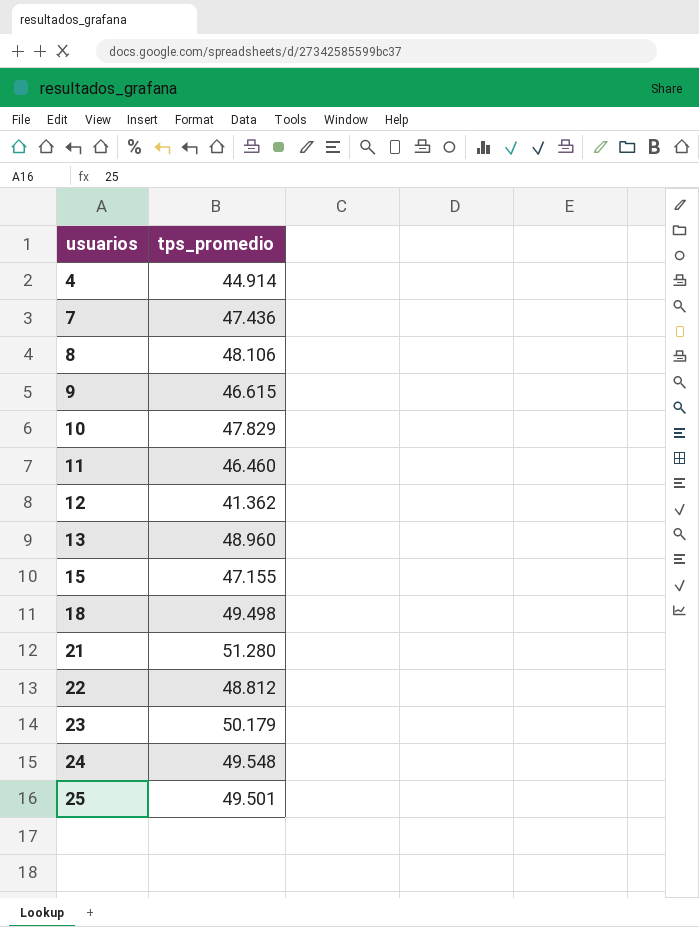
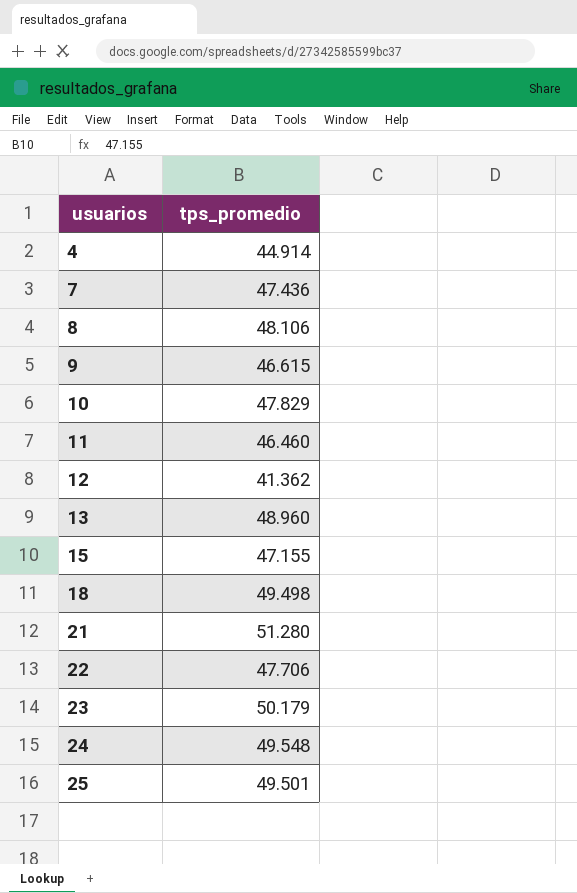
22 | tps_promedio: 48.812 -> 47.706

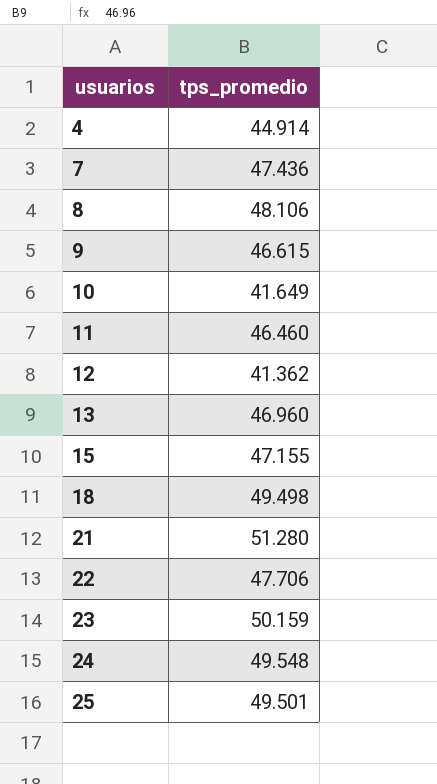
10 | tps_promedio: 47.829 -> 41.649
13 | tps_promedio: 48.960 -> 46.960
23 | tps_promedio: 50.179 -> 50.159

